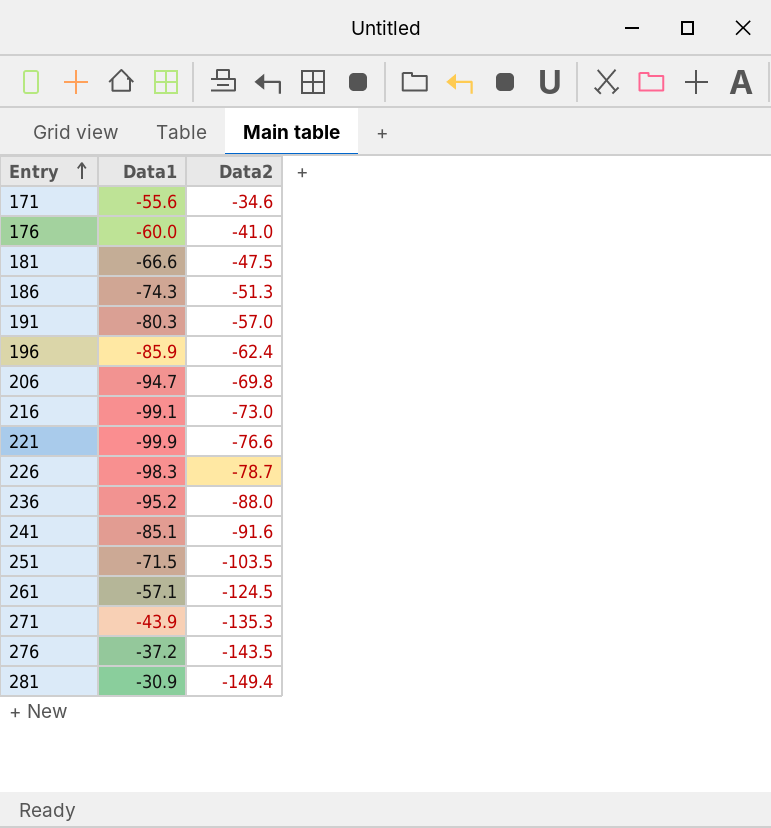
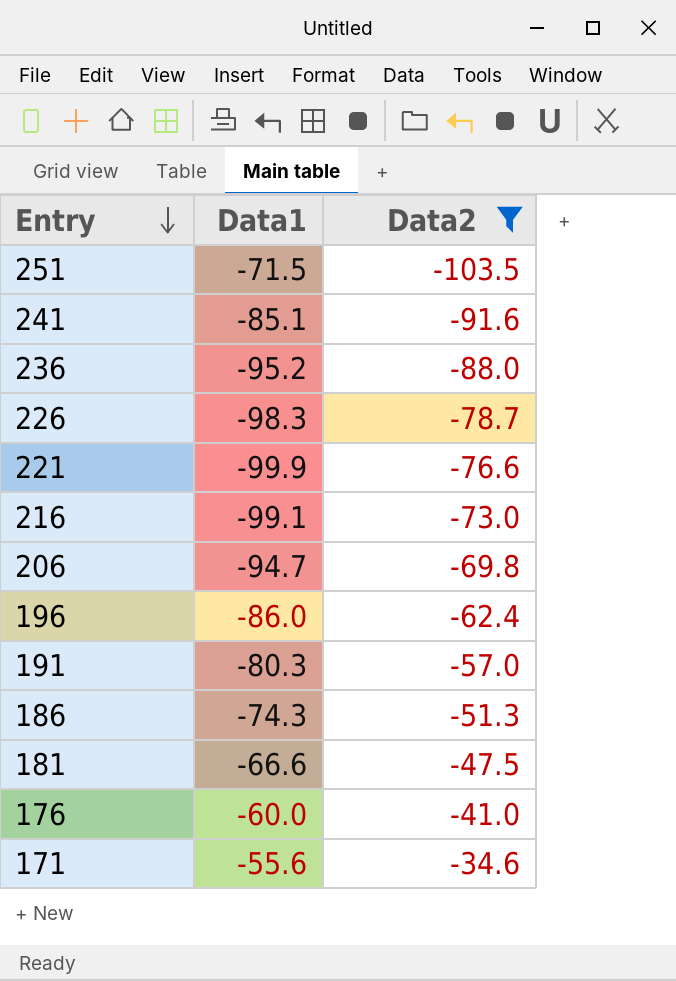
filter: none -> Data2 >= -103.5
row order: Entry ascending -> Entry descending
196 | Data1: -85.9 -> -86.0

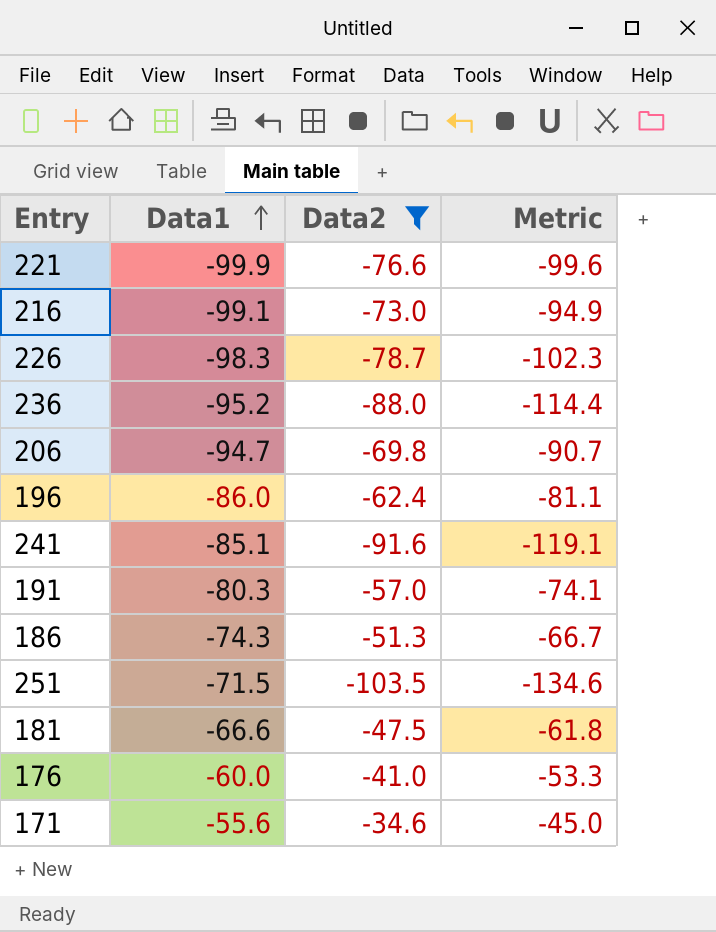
row order: Entry descending -> Data1 ascending
column Metric | formula: none -> [Data2] * 1.3

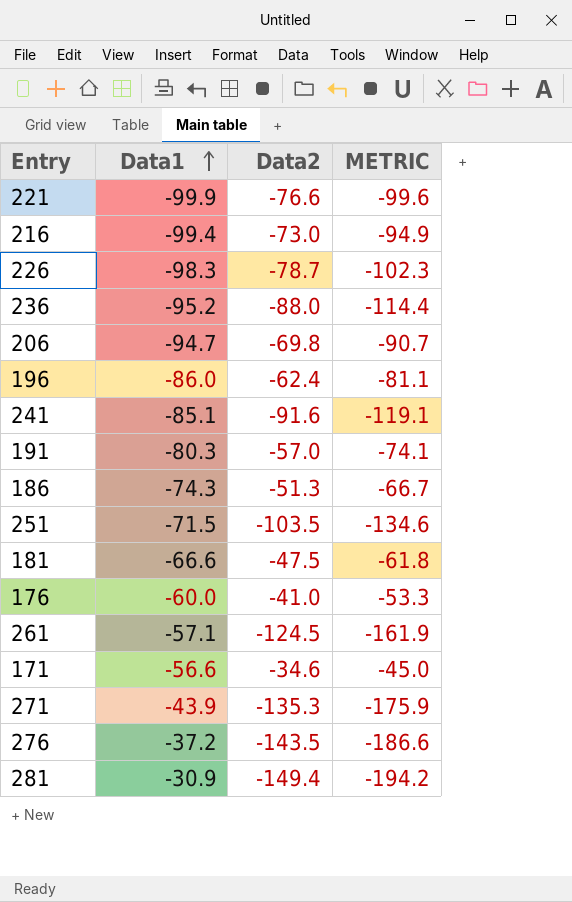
filter: Data2 >= -103.5 -> none
column name: Metric -> METRIC
216 | Data1: -99.1 -> -99.4
171 | Data1: -55.6 -> -56.6

